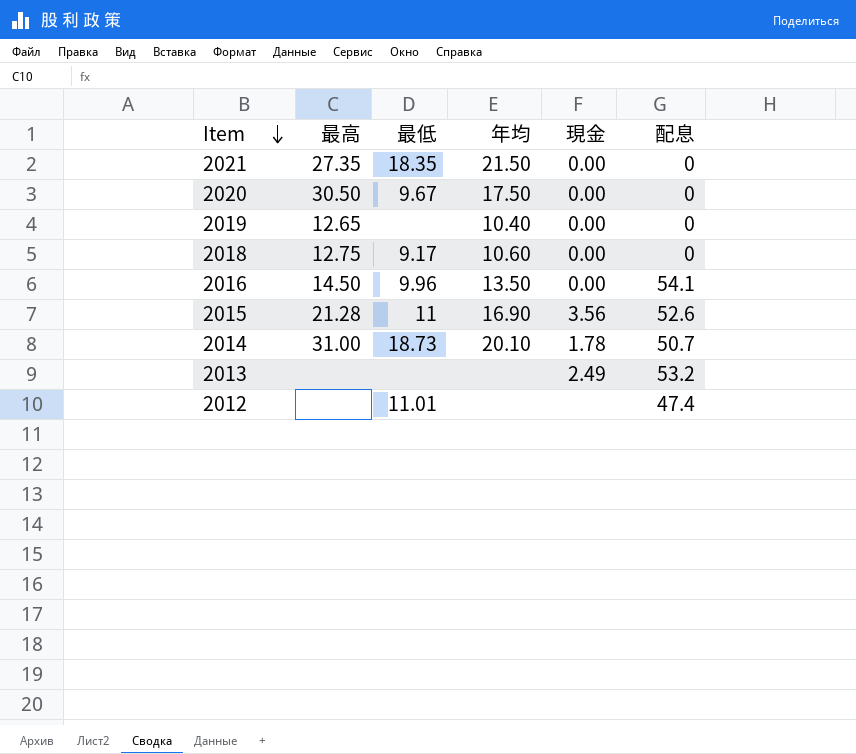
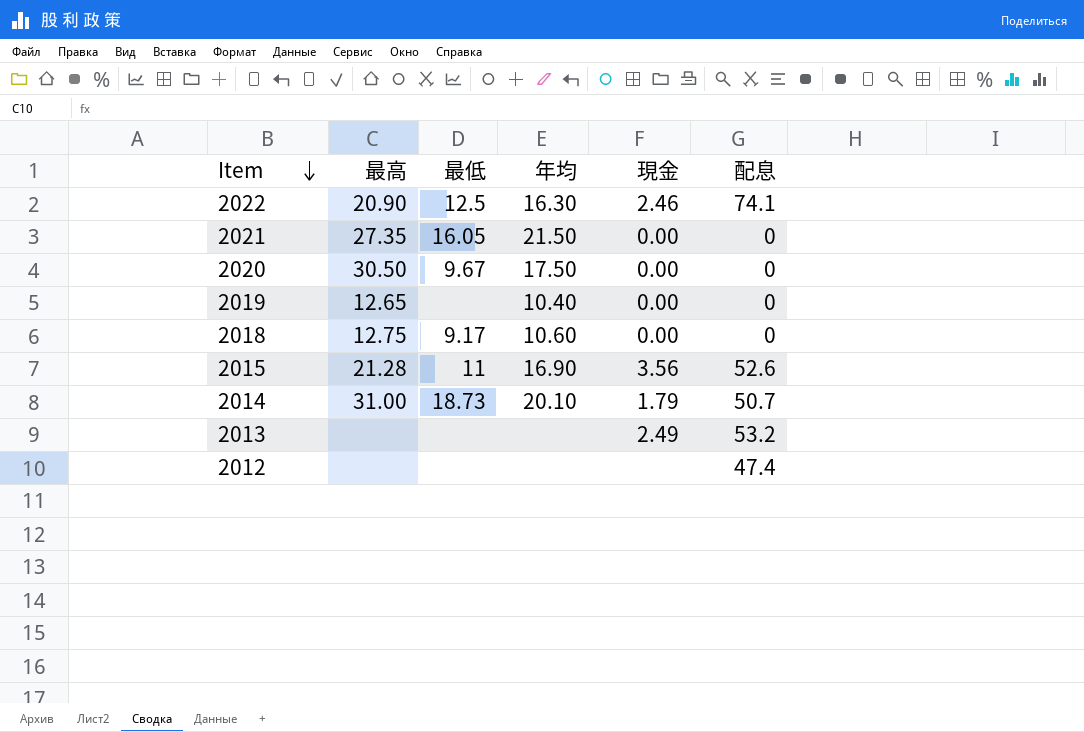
row 2016: 14.50 | 9.96 | 13.50 | 0.00 | 54.1 -> none
row 2022: none -> 20.90 | 12.5 | 16.30 | 2.46 | 74.1
2021 | 最低: 18.35 -> 16.05
2014 | 現金: 1.78 -> 1.79
2012 | 最低: 11.01 -> none

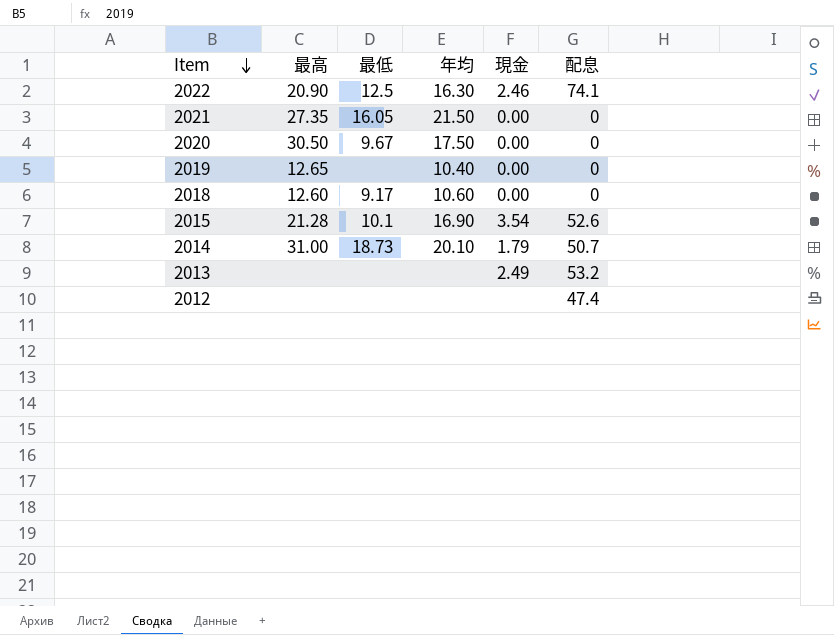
2018 | 最高: 12.75 -> 12.60
2015 | 最低: 11 -> 10.1
2015 | 現金: 3.56 -> 3.54

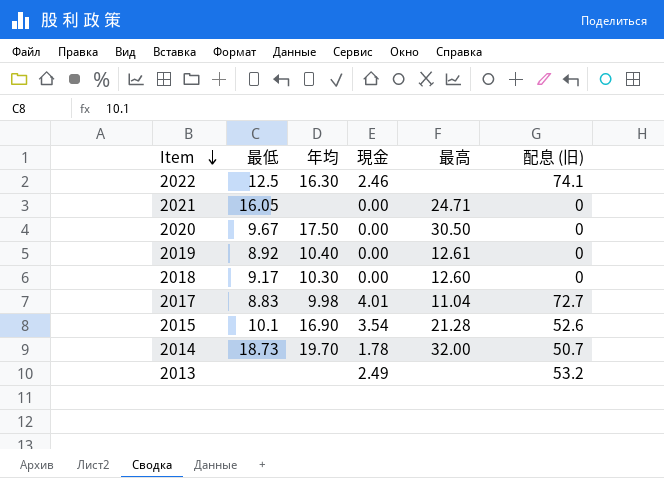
column 最高 | position: 2 -> 5
column name: 配息 -> 配息 (旧)
row 2012: none | none | none | none | 47.4 -> none
2022 | 最高: 20.90 -> none
2021 | 年均: 21.50 -> none
2021 | 最高: 27.35 -> 24.71
2019 | 最低: none -> 8.92
2019 | 最高: 12.65 -> 12.61
2018 | 年均: 10.60 -> 10.30
row 2017: none -> 8.83 | 9.98 | 4.01 | 11.04 | 72.7
2014 | 年均: 20.10 -> 19.70
2014 | 現金: 1.79 -> 1.78
2014 | 最高: 31.00 -> 32.00

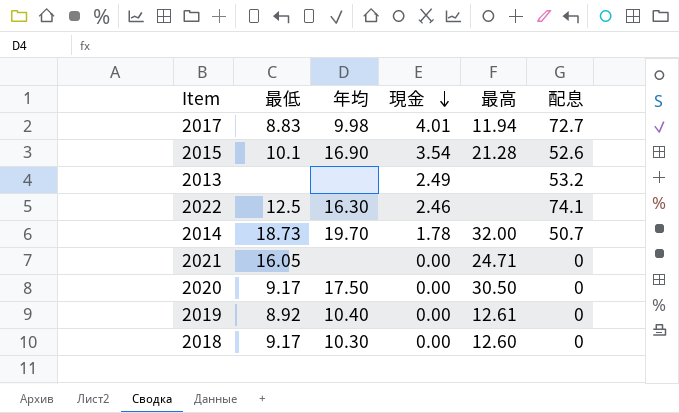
row order: Item descending -> 現金 descending
column name: 配息 (旧) -> 配息
2017 | 最高: 11.04 -> 11.94
2020 | 最低: 9.67 -> 9.17

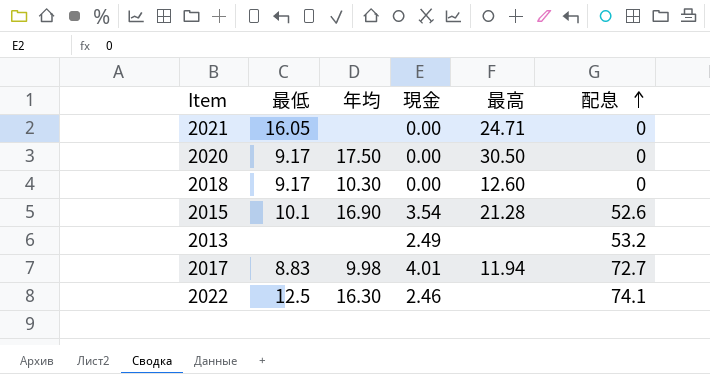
row order: 現金 descending -> 配息 ascending
row 2014: 18.73 | 19.70 | 1.78 | 32.00 | 50.7 -> none
row 2019: 8.92 | 10.40 | 0.00 | 12.61 | 0 -> none

